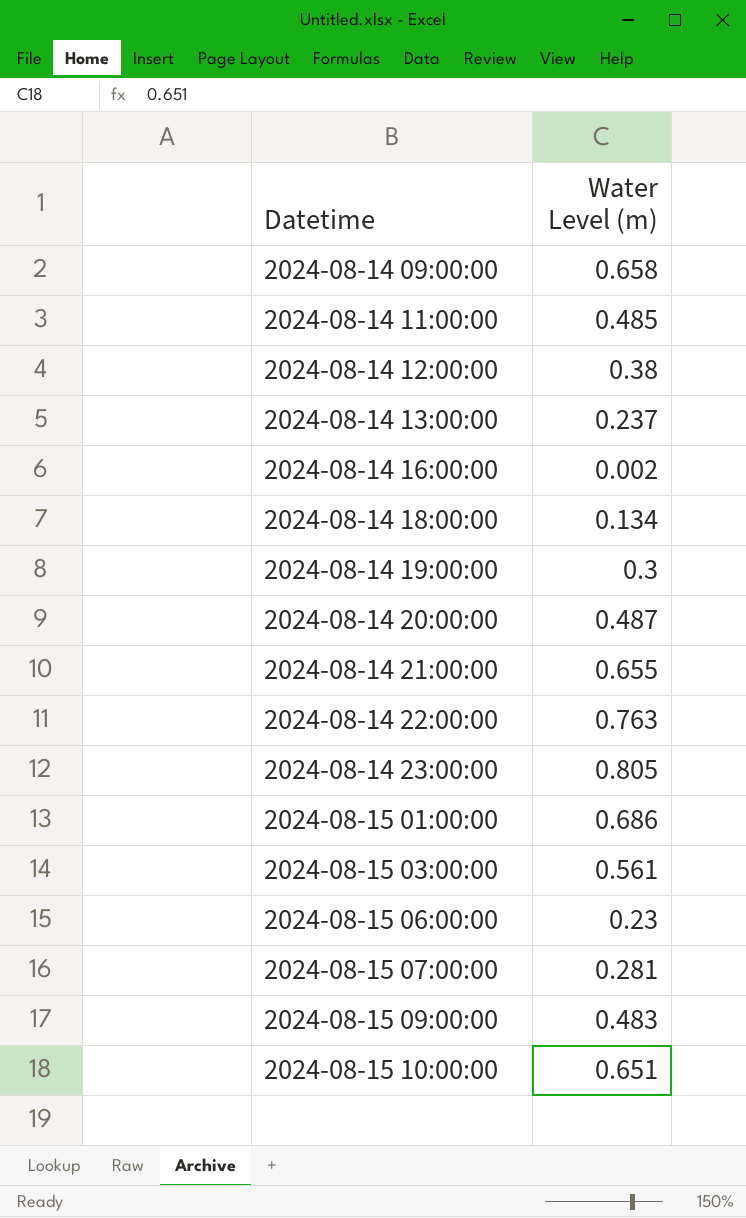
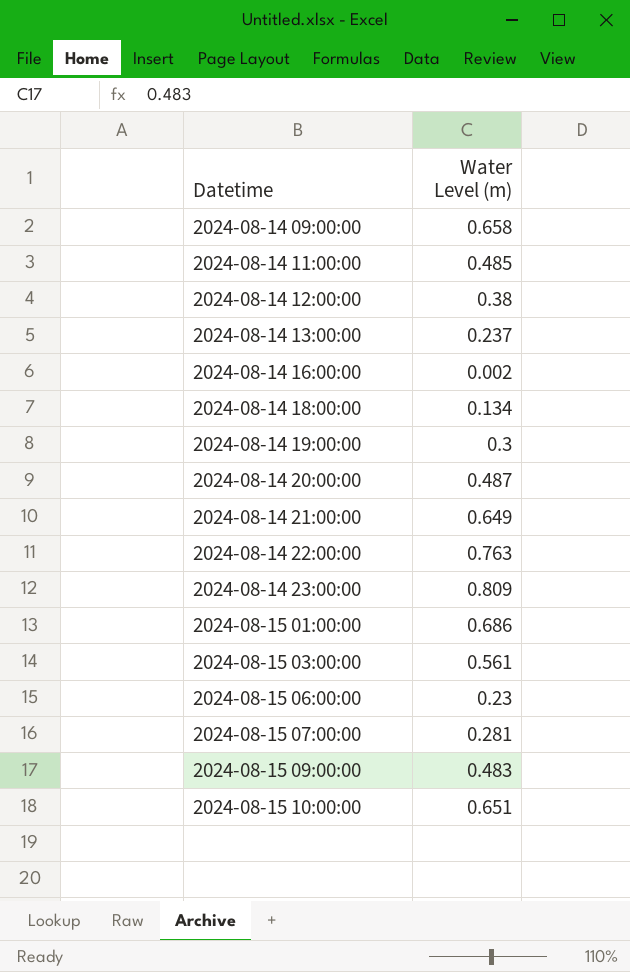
2024-08-14 21:00:00 | Water Level (m): 0.655 -> 0.649
2024-08-14 23:00:00 | Water Level (m): 0.805 -> 0.809

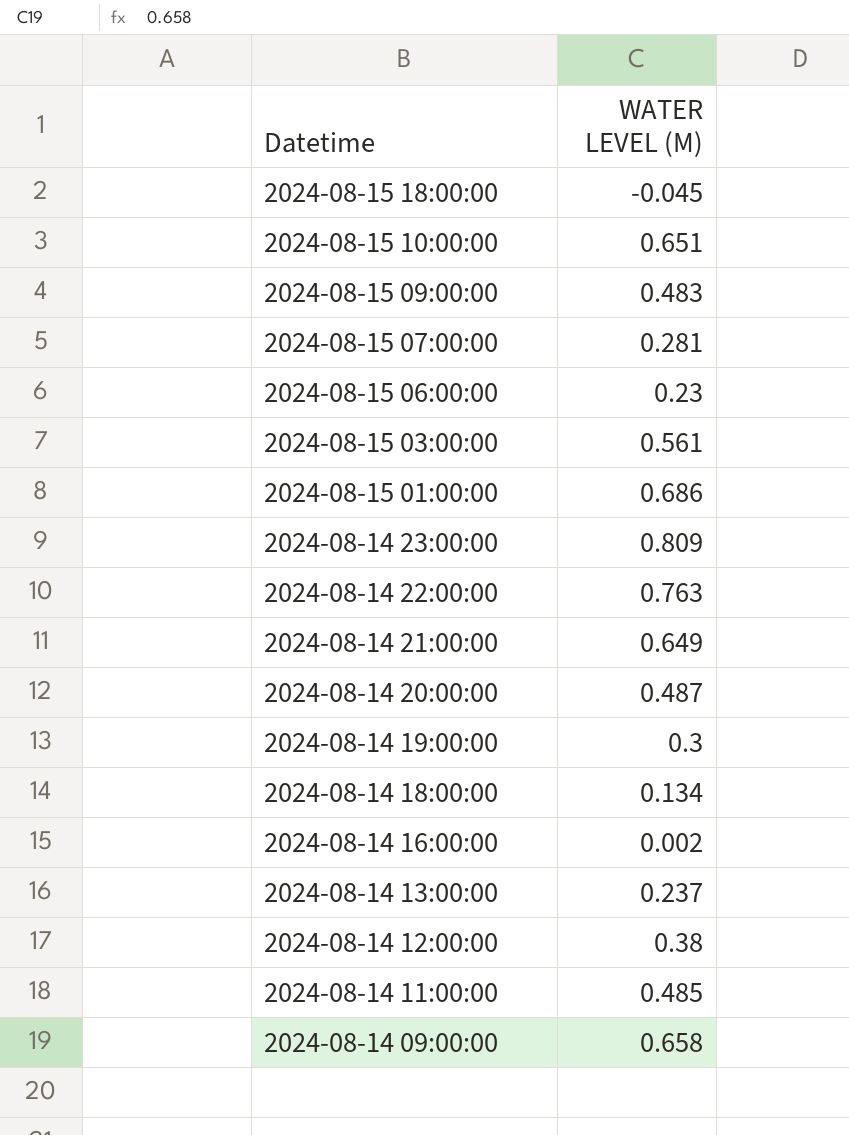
row order: Datetime ascending -> Datetime descending
column name: Water Level (m) -> WATER LEVEL (M)
row 2024-08-15 18:00:00: none -> -0.045

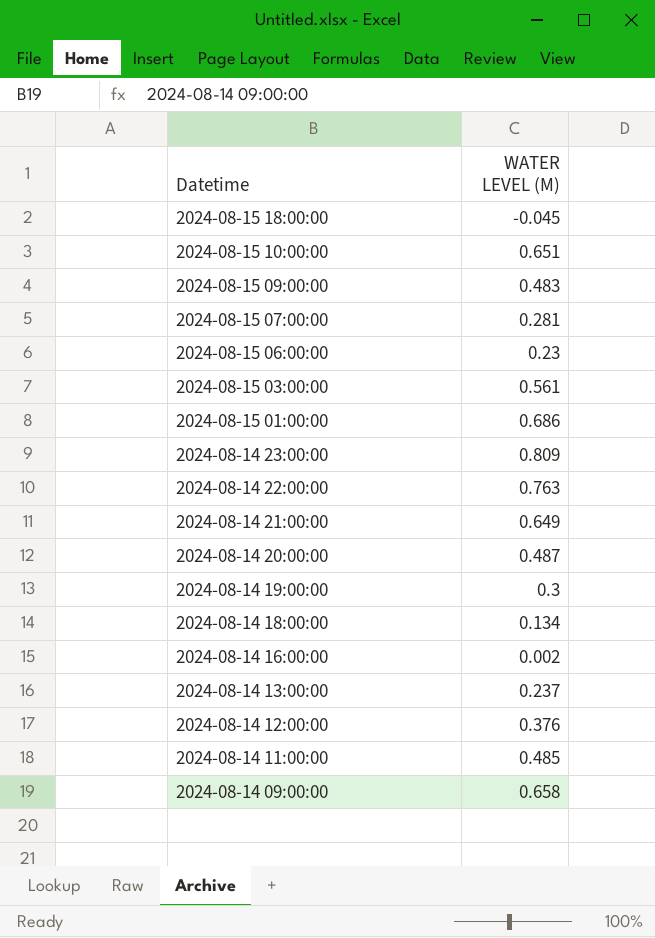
2024-08-14 12:00:00 | WATER LEVEL (M): 0.38 -> 0.376

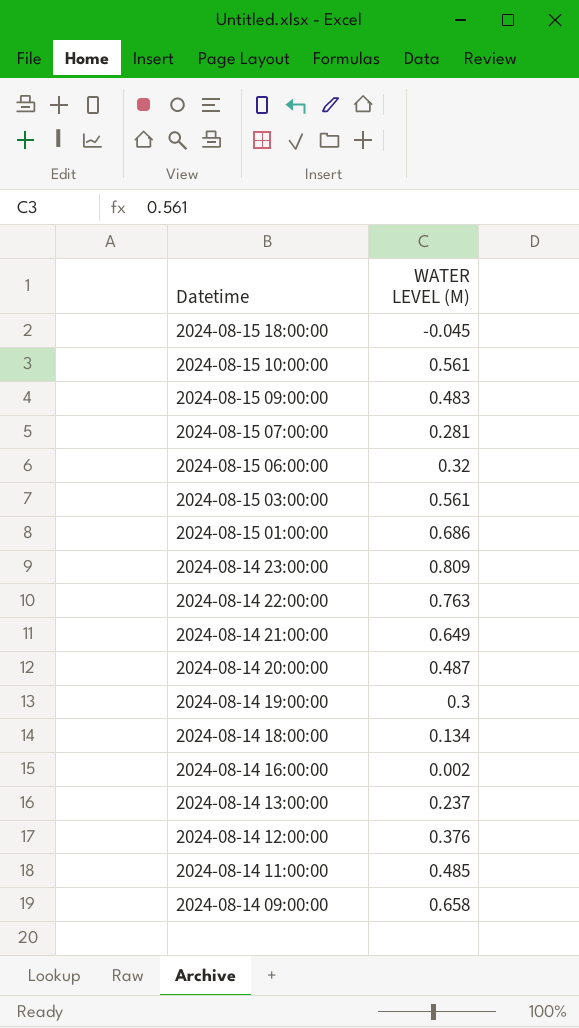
2024-08-15 10:00:00 | WATER LEVEL (M): 0.651 -> 0.561
2024-08-15 06:00:00 | WATER LEVEL (M): 0.23 -> 0.32

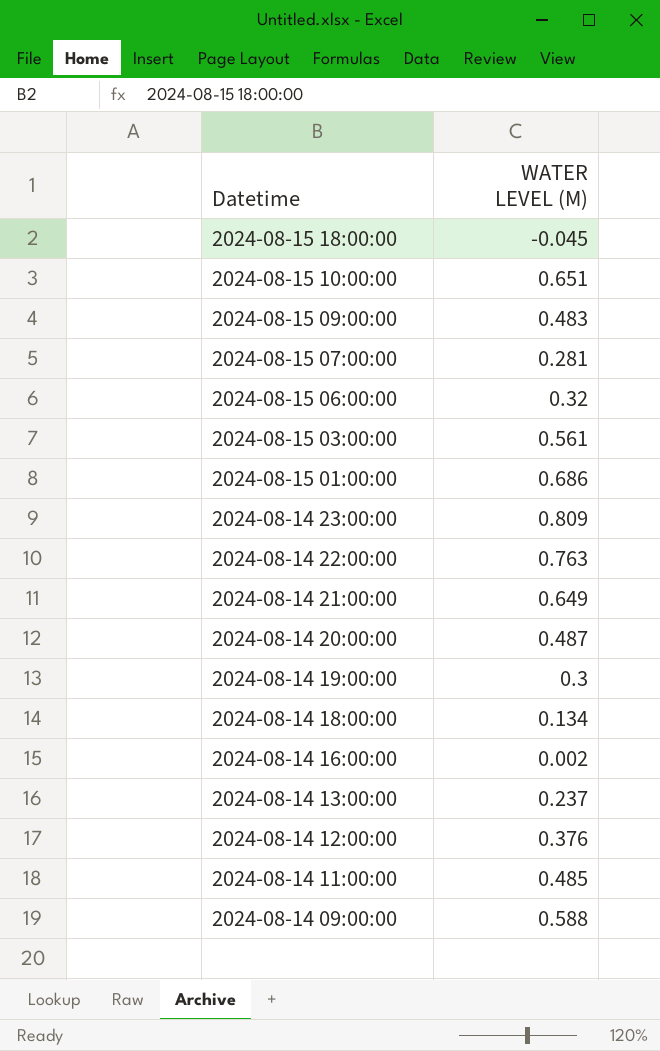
2024-08-15 10:00:00 | WATER LEVEL (M): 0.561 -> 0.651
2024-08-14 09:00:00 | WATER LEVEL (M): 0.658 -> 0.588

